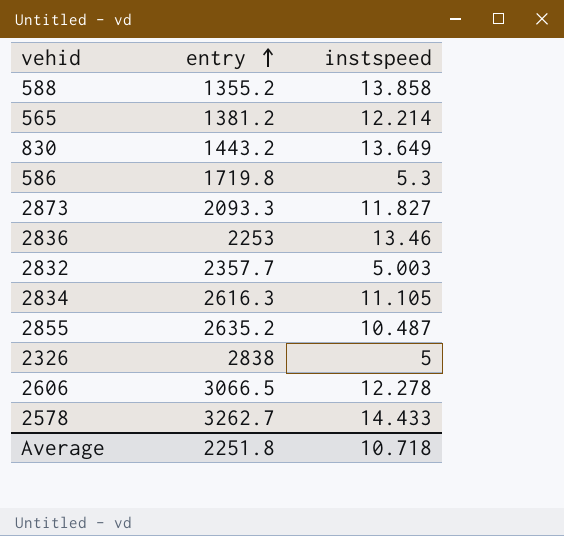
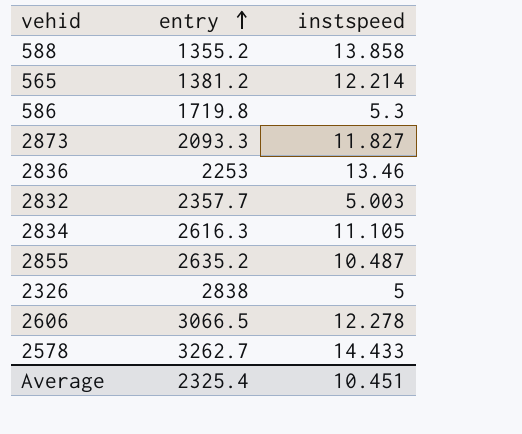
row 830: 1443.2 | 13.649 -> none
Average | entry: 2251.8 -> 2325.4
Average | instspeed: 10.718 -> 10.451

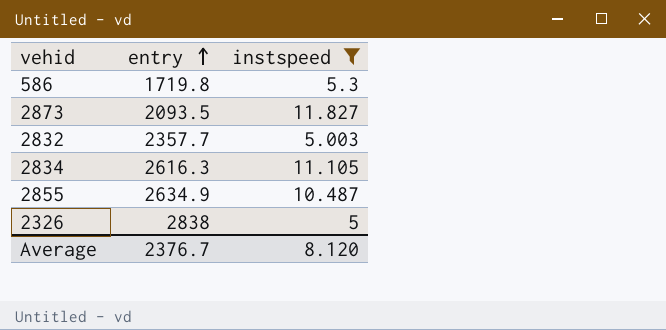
filter: none -> instspeed <= 11.827
2873 | entry: 2093.3 -> 2093.5
2855 | entry: 2635.2 -> 2634.9
Average | entry: 2325.4 -> 2376.7
Average | instspeed: 10.451 -> 8.120

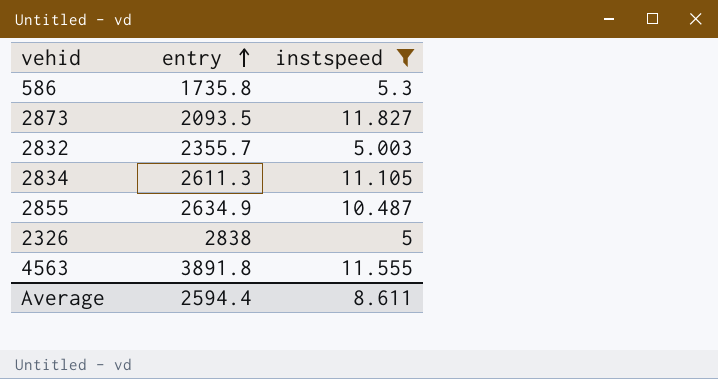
586 | entry: 1719.8 -> 1735.8
2832 | entry: 2357.7 -> 2355.7
2834 | entry: 2616.3 -> 2611.3
row 4563: none -> 3891.8 | 11.555
Average | entry: 2376.7 -> 2594.4
Average | instspeed: 8.120 -> 8.611

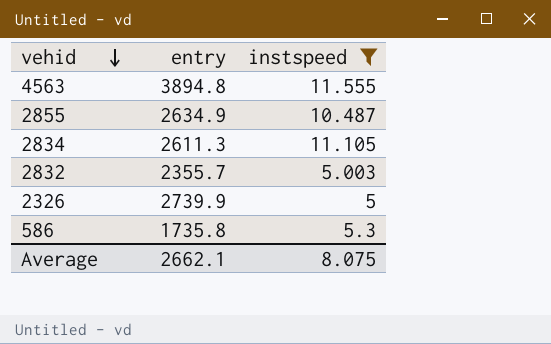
row order: entry ascending -> vehid descending
row 2873: 2093.5 | 11.827 -> none
4563 | entry: 3891.8 -> 3894.8
2326 | entry: 2838 -> 2739.9
Average | entry: 2594.4 -> 2662.1
Average | instspeed: 8.611 -> 8.075

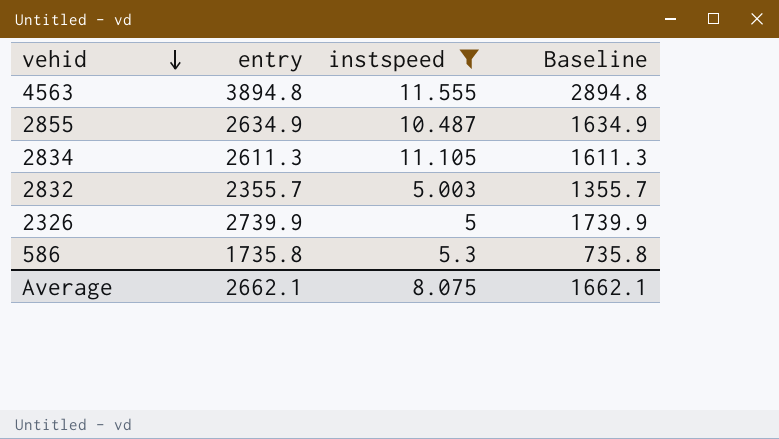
column Baseline | formula: none -> [entry] - 1000

